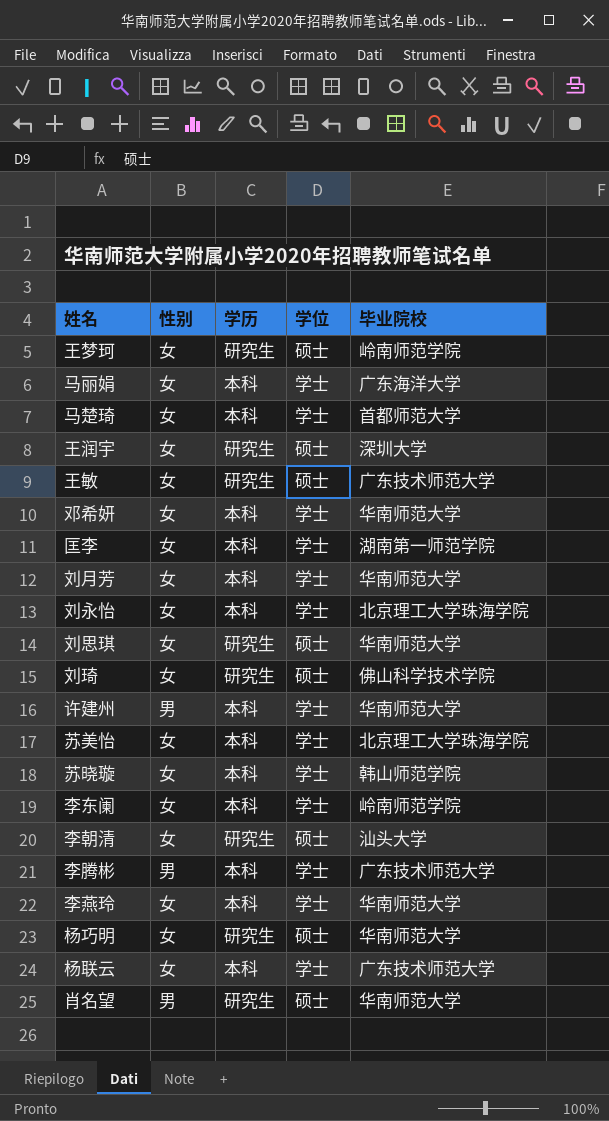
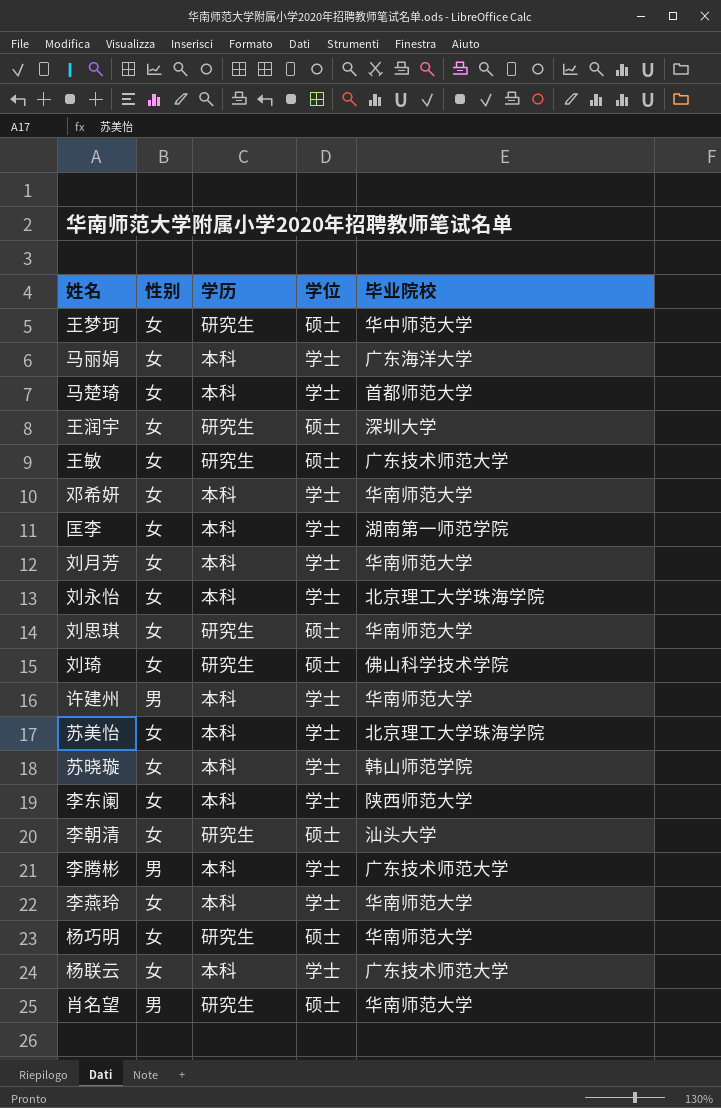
王梦珂 | 毕业院校: 岭南师范学院 -> 华中师范大学
李东阑 | 毕业院校: 岭南师范学院 -> 陕西师范大学

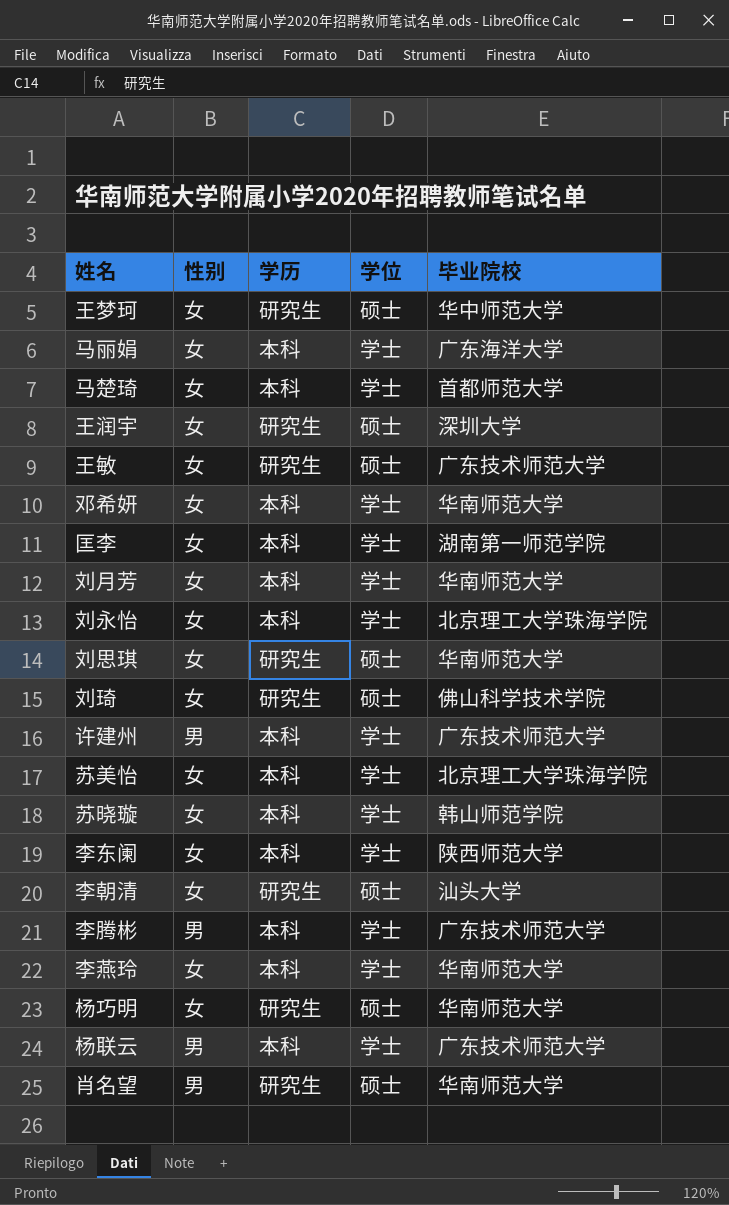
许建州 | 毕业院校: 华南师范大学 -> 广东技术师范大学
杨联云 | 性别: 女 -> 男

